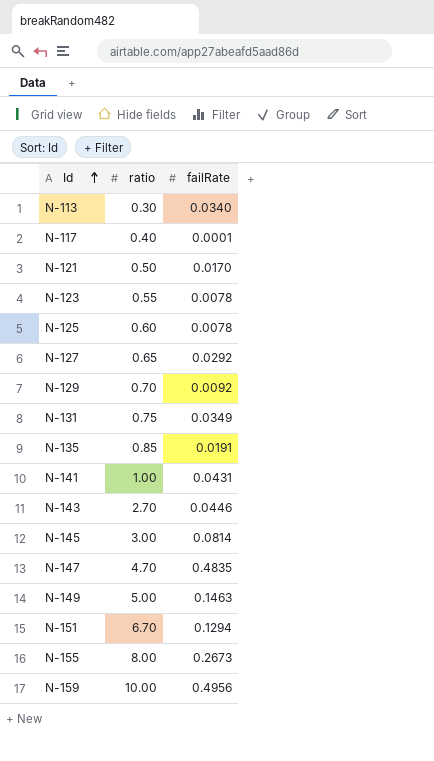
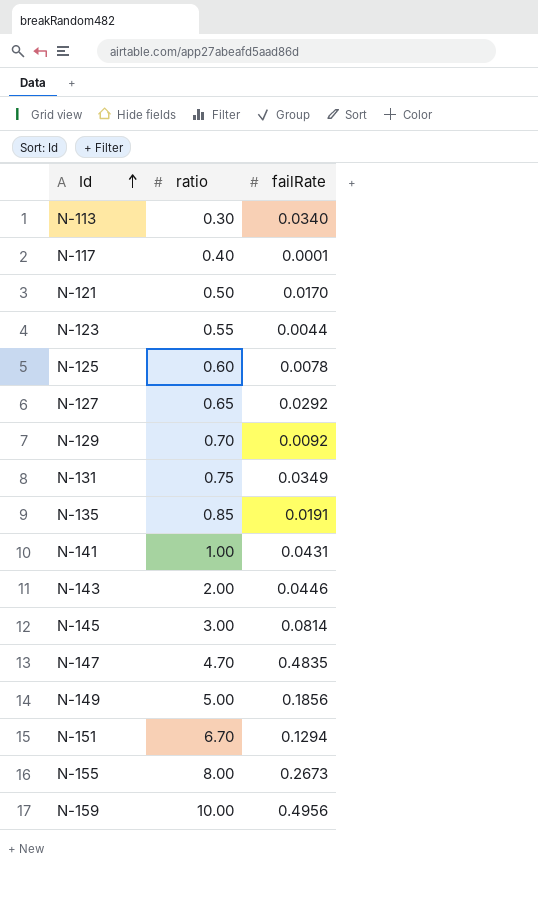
N-123 | failRate: 0.0078 -> 0.0044
N-143 | ratio: 2.70 -> 2.00
N-149 | failRate: 0.1463 -> 0.1856

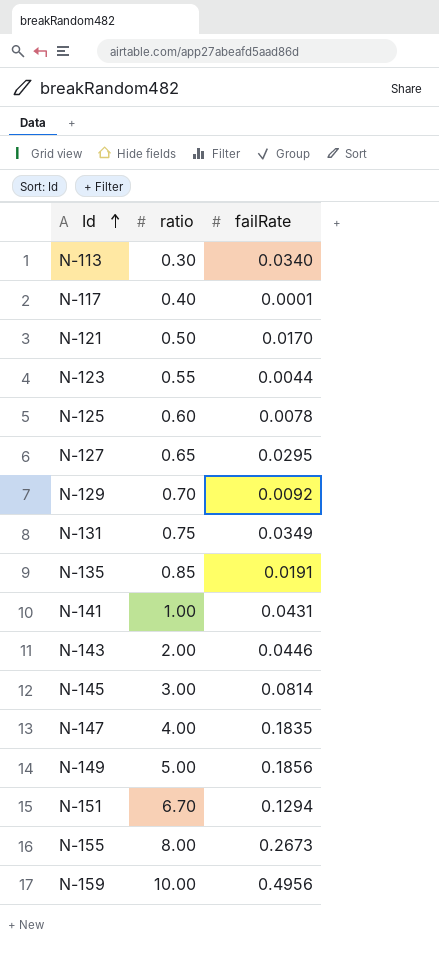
N-127 | failRate: 0.0292 -> 0.0295
N-147 | ratio: 4.70 -> 4.00
N-147 | failRate: 0.4835 -> 0.1835

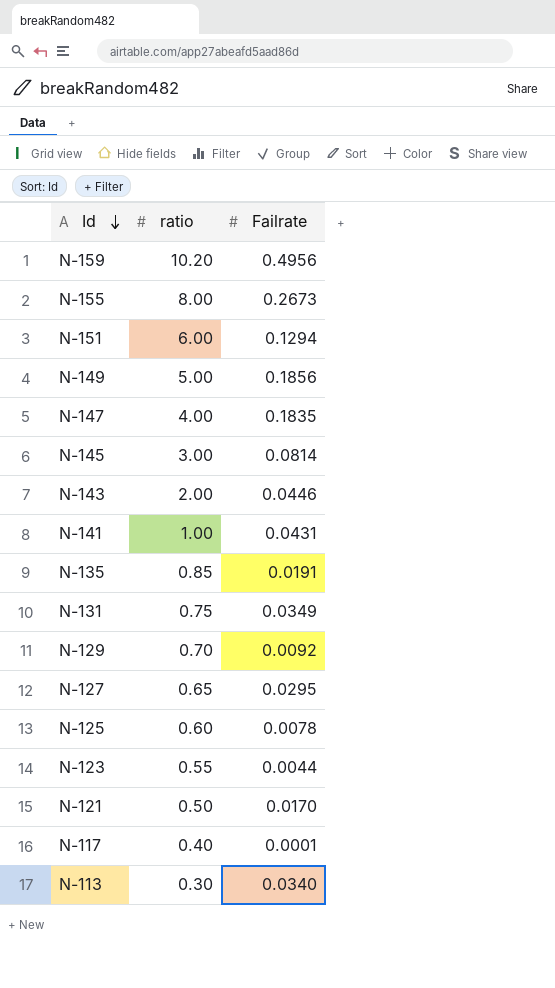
row order: Id ascending -> Id descending
column name: failRate -> Failrate
N-159 | ratio: 10.00 -> 10.20
N-151 | ratio: 6.70 -> 6.00

